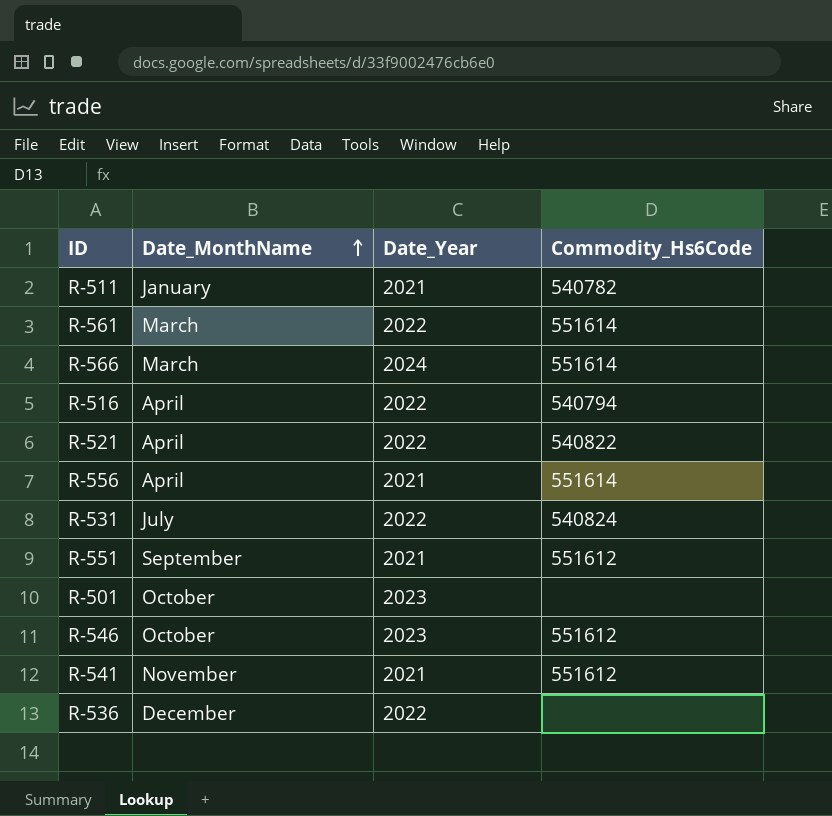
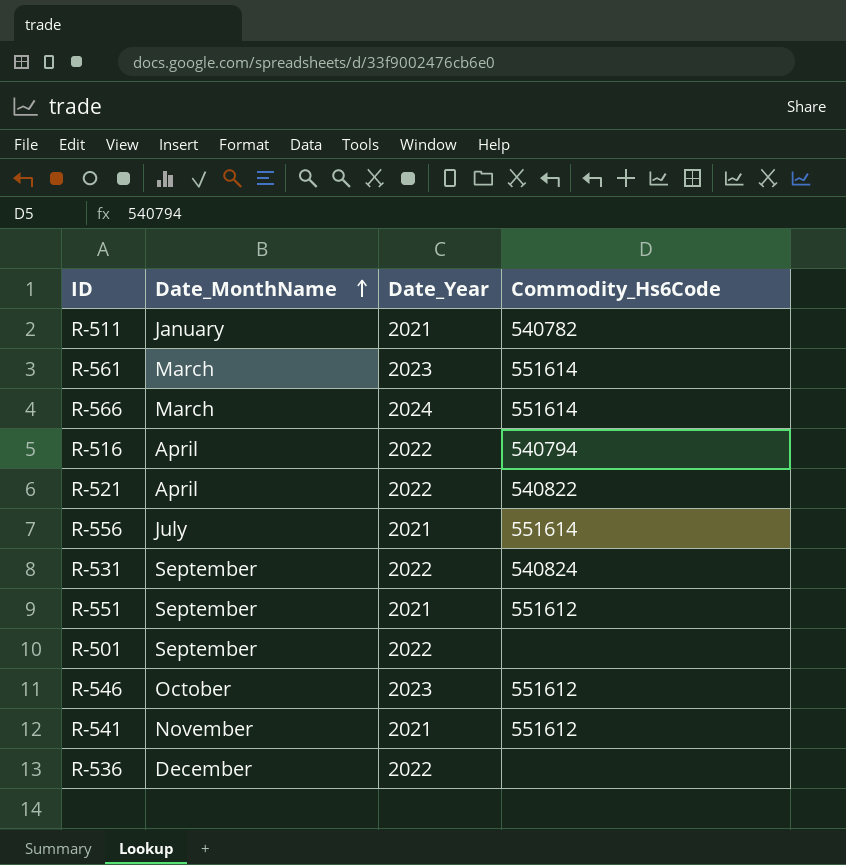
R-561 | Date_Year: 2022 -> 2023
R-556 | Date_MonthName: April -> July
R-531 | Date_MonthName: July -> September
R-501 | Date_MonthName: October -> September
R-501 | Date_Year: 2023 -> 2022

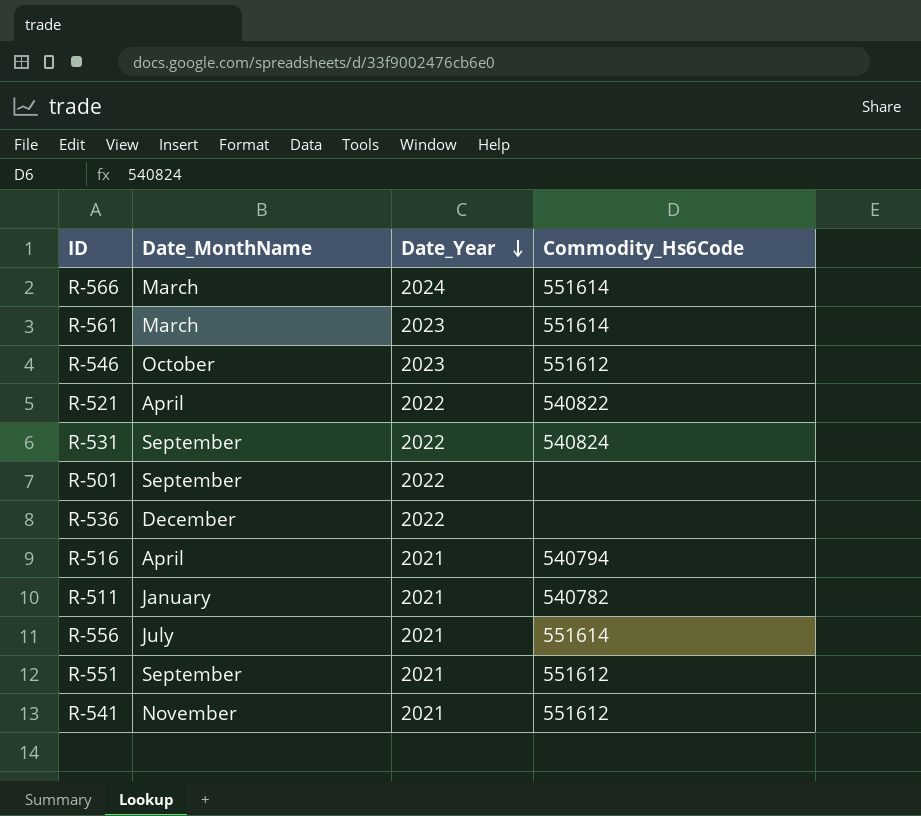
row order: Date_MonthName ascending -> Date_Year descending
R-516 | Date_Year: 2022 -> 2021

